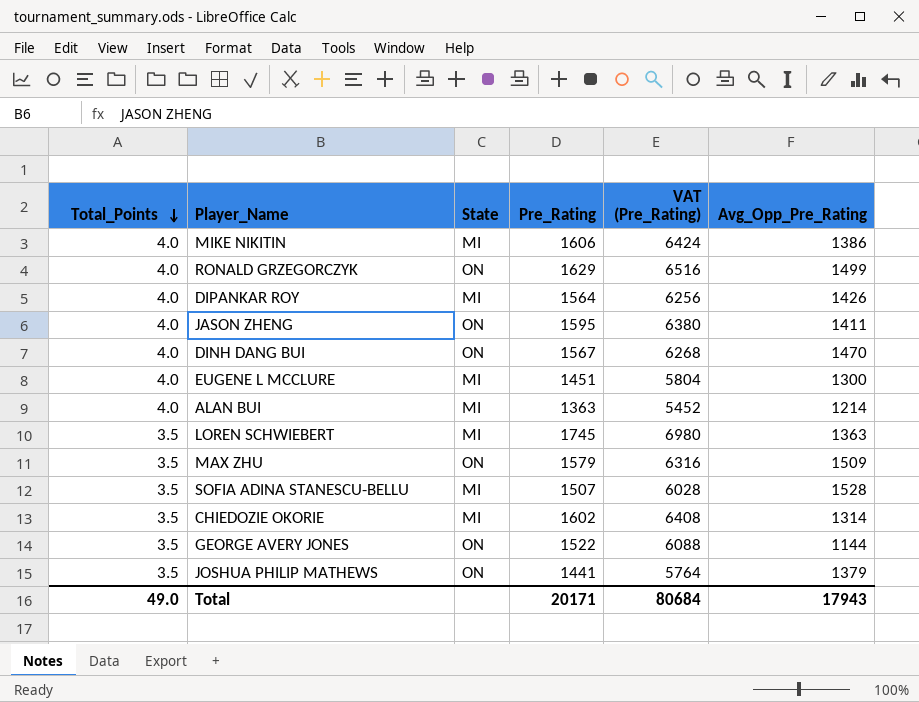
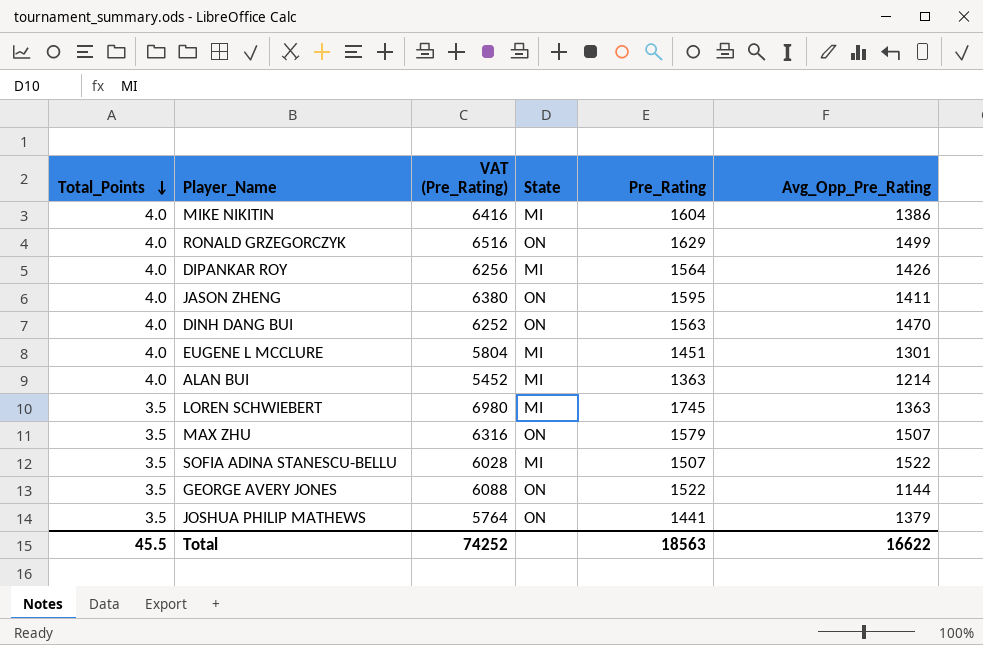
column VAT (Pre_Rating) | position: 5 -> 3
row CHIEDOZIE OKORIE: 3.5 | MI | 1602 | 6408 | 1314 -> none
MIKE NIKITIN | VAT (Pre_Rating): 6424 -> 6416
MIKE NIKITIN | Pre_Rating: 1606 -> 1604
DINH DANG BUI | VAT (Pre_Rating): 6268 -> 6252
DINH DANG BUI | Pre_Rating: 1567 -> 1563
EUGENE L MCCLURE | Avg_Opp_Pre_Rating: 1300 -> 1301
MAX ZHU | Avg_Opp_Pre_Rating: 1509 -> 1507
SOFIA ADINA STANESCU-BELLU | Avg_Opp_Pre_Rating: 1528 -> 1522
Total | Total_Points: 49.0 -> 45.5
Total | VAT (Pre_Rating): 80684 -> 74252
Total | Pre_Rating: 20171 -> 18563
Total | Avg_Opp_Pre_Rating: 17943 -> 16622

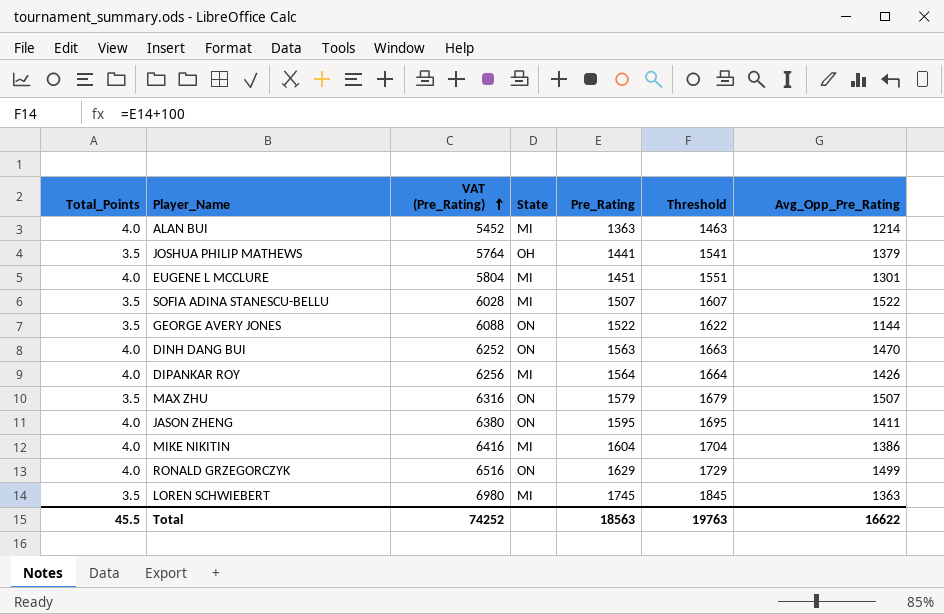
row order: Total_Points descending -> VAT (Pre_Rating) ascending
column Threshold | formula: none -> [Pre_Rating] + 100
JOSHUA PHILIP MATHEWS | State: ON -> OH

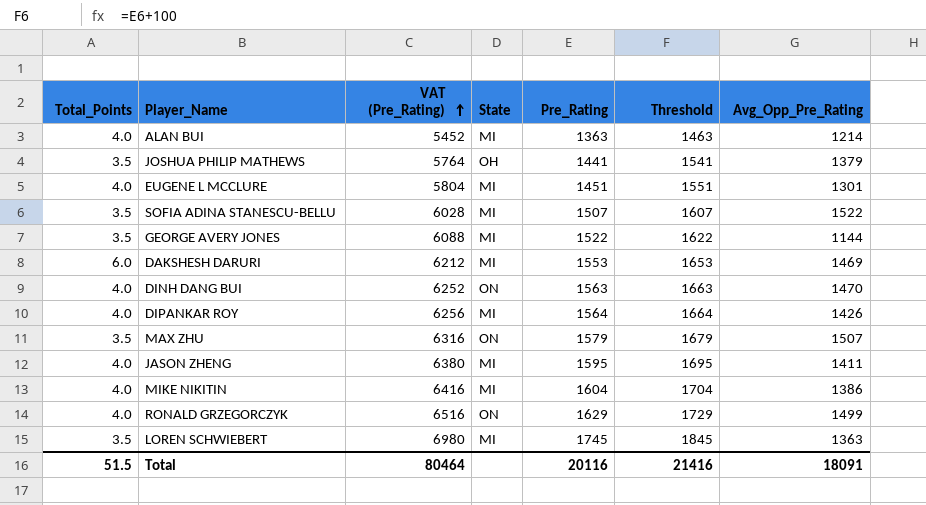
GEORGE AVERY JONES | State: ON -> MI
row DAKSHESH DARURI: none -> 6.0 | 6212 | MI | 1553 | 1653 | 1469
JASON ZHENG | State: ON -> MI
Total | Total_Points: 45.5 -> 51.5
Total | VAT (Pre_Rating): 74252 -> 80464
Total | Pre_Rating: 18563 -> 20116
Total | Threshold: 19763 -> 21416
Total | Avg_Opp_Pre_Rating: 16622 -> 18091

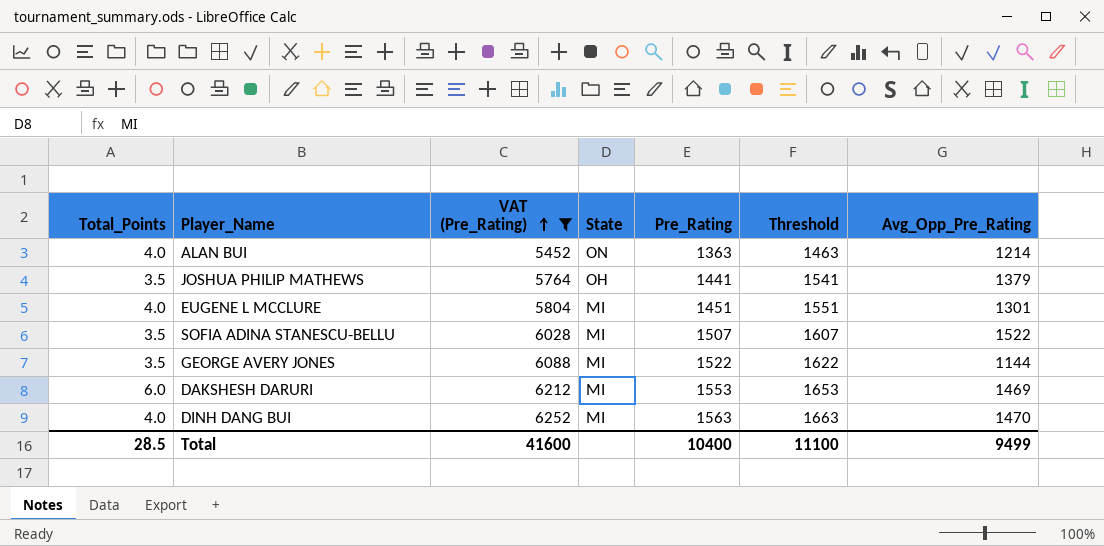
filter: none -> VAT (Pre_Rating) <= 6252
ALAN BUI | State: MI -> ON
DINH DANG BUI | State: ON -> MI
Total | Total_Points: 51.5 -> 28.5
Total | VAT (Pre_Rating): 80464 -> 41600
Total | Pre_Rating: 20116 -> 10400
Total | Threshold: 21416 -> 11100
Total | Avg_Opp_Pre_Rating: 18091 -> 9499

